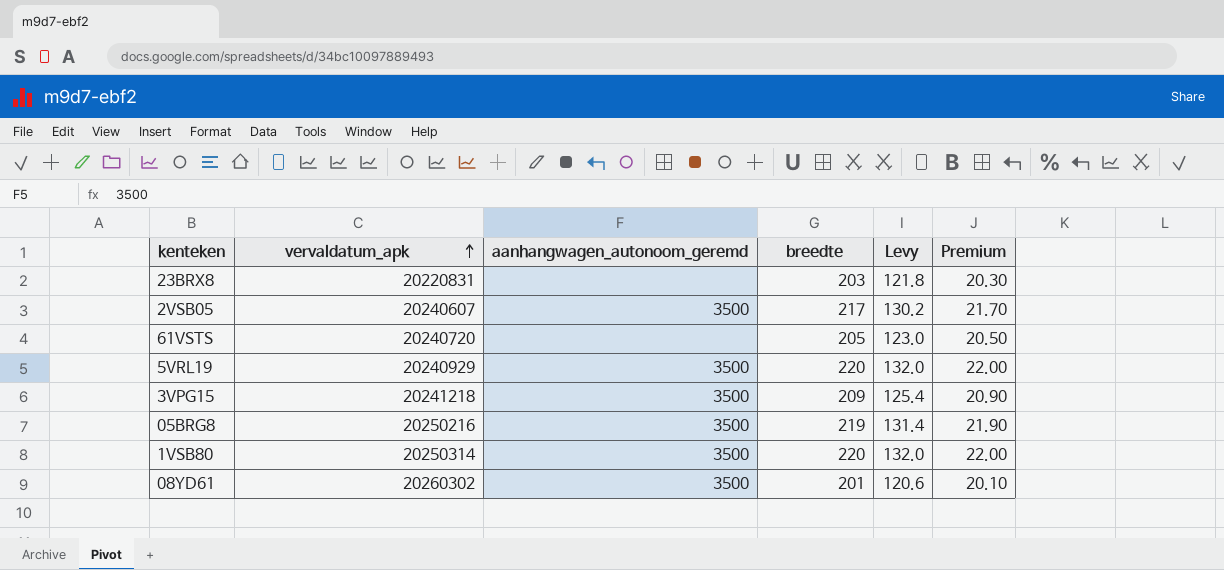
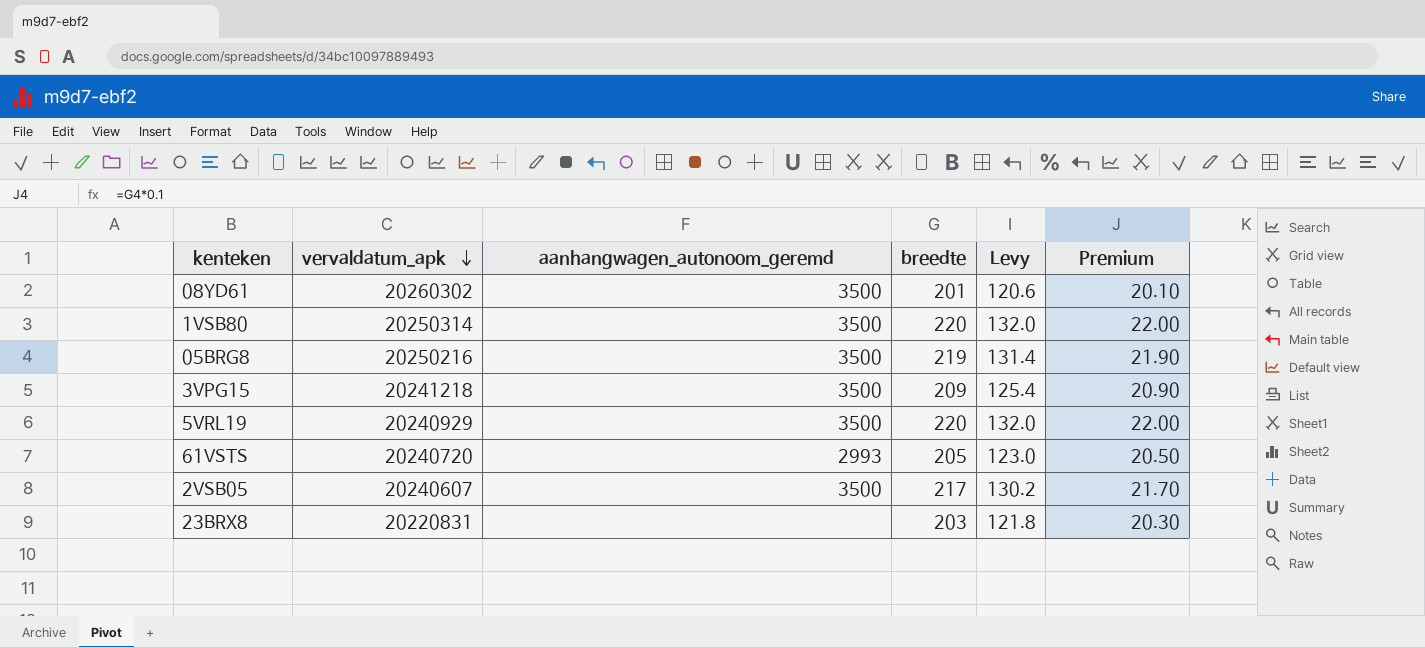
row order: vervaldatum_apk ascending -> vervaldatum_apk descending
61VSTS | aanhangwagen_autonoom_geremd: none -> 2993

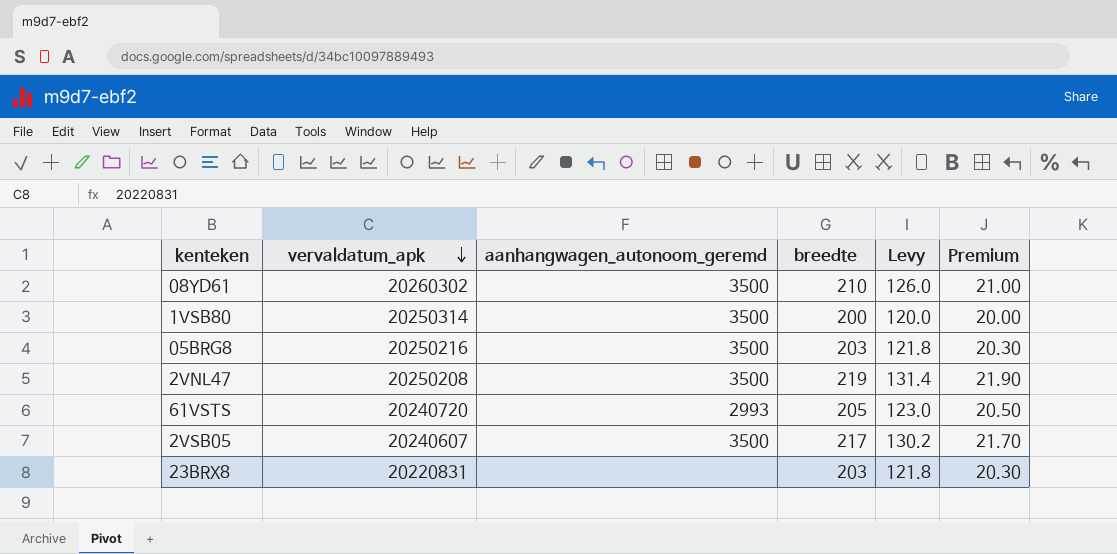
row 3VPG15: 20241218 | 3500 | 209 | 125.4 | 20.90 -> none
row 5VRL19: 20240929 | 3500 | 220 | 132.0 | 22.00 -> none
08YD61 | breedte: 201 -> 210
08YD61 | Levy: 120.6 -> 126.0
08YD61 | Premium: 20.10 -> 21.00
1VSB80 | breedte: 220 -> 200
1VSB80 | Levy: 132.0 -> 120.0
1VSB80 | Premium: 22.00 -> 20.00
05BRG8 | breedte: 219 -> 203
05BRG8 | Levy: 131.4 -> 121.8
05BRG8 | Premium: 21.90 -> 20.30
row 2VNL47: none -> 20250208 | 3500 | 219 | 131.4 | 21.90

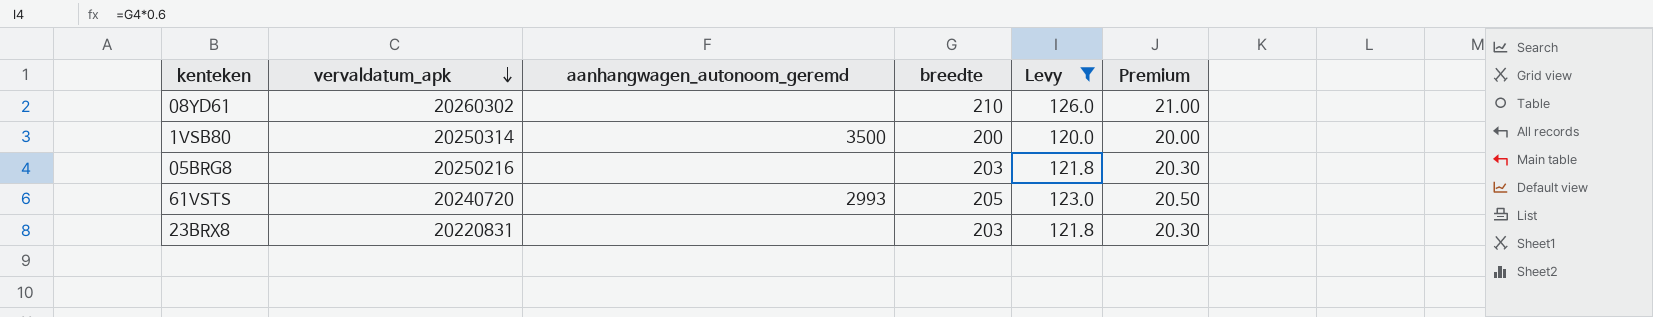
filter: none -> Levy <= 126.0
08YD61 | aanhangwagen_autonoom_geremd: 3500 -> none
05BRG8 | aanhangwagen_autonoom_geremd: 3500 -> none

